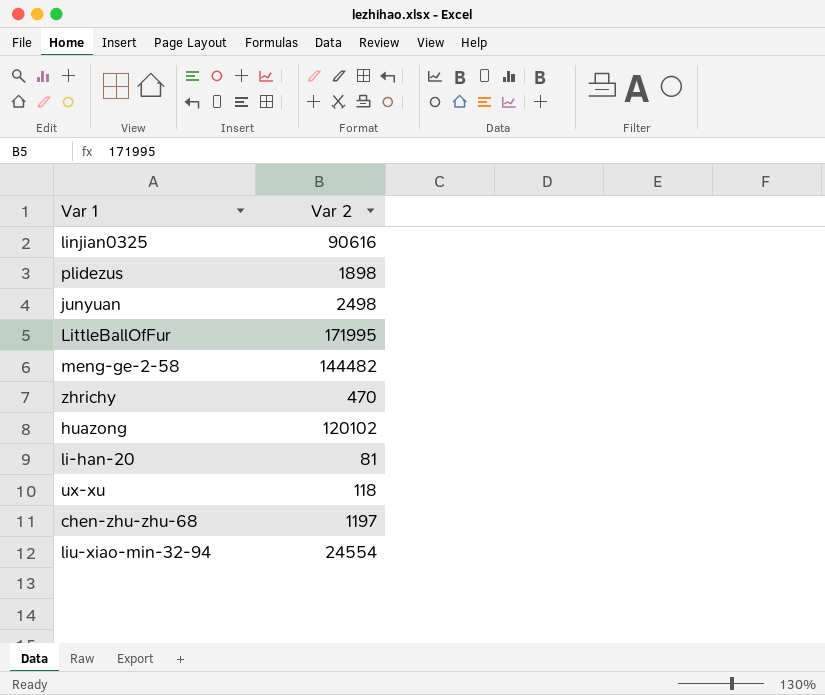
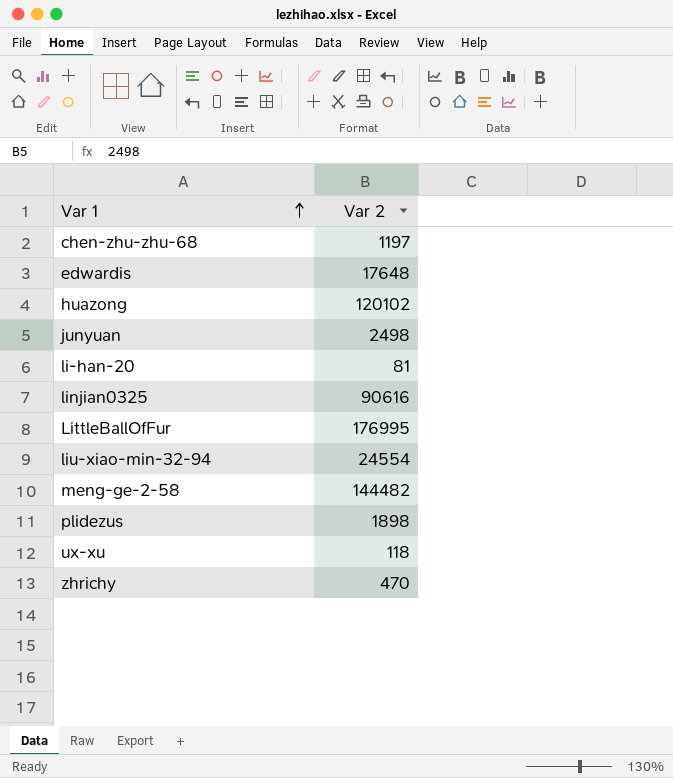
row order: none -> Var 1 ascending
row edwardis: none -> 17648
LittleBallOfFur | Var 2: 171995 -> 176995

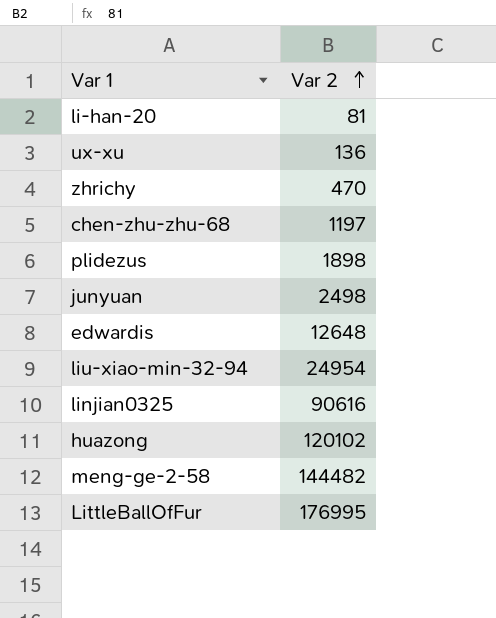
row order: Var 1 ascending -> Var 2 ascending
ux-xu | Var 2: 118 -> 136
edwardis | Var 2: 17648 -> 12648
liu-xiao-min-32-94 | Var 2: 24554 -> 24954

